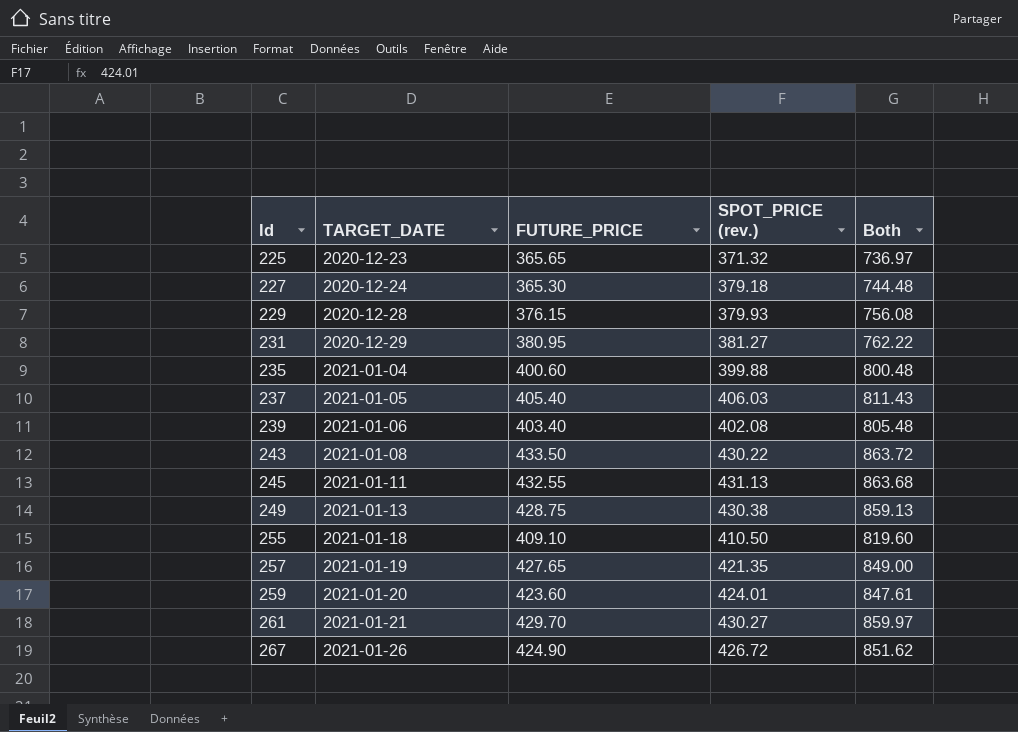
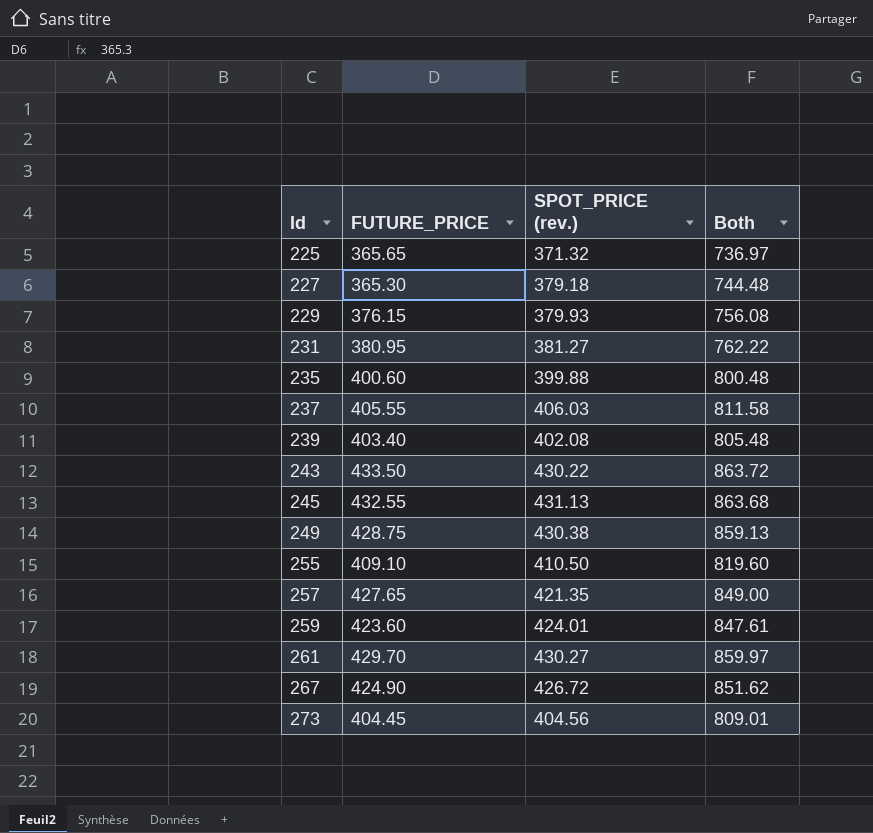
column TARGET_DATE | position: 2 -> none
237 | FUTURE_PRICE: 405.40 -> 405.55
237 | Both: 811.43 -> 811.58
row 273: none -> 404.45 | 404.56 | 809.01

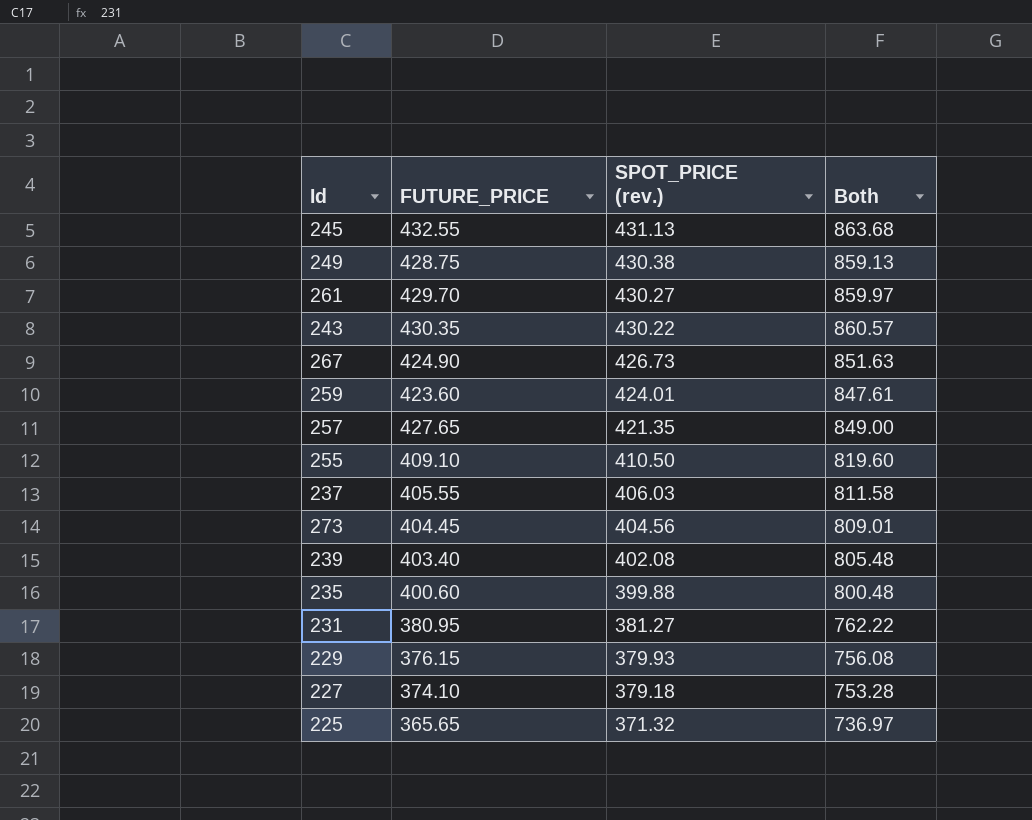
row order: Id ascending -> SPOT_PRICE (rev.) descending
243 | FUTURE_PRICE: 433.50 -> 430.35
243 | Both: 863.72 -> 860.57
267 | SPOT_PRICE (rev.): 426.72 -> 426.73
267 | Both: 851.62 -> 851.63
227 | FUTURE_PRICE: 365.30 -> 374.10
227 | Both: 744.48 -> 753.28

